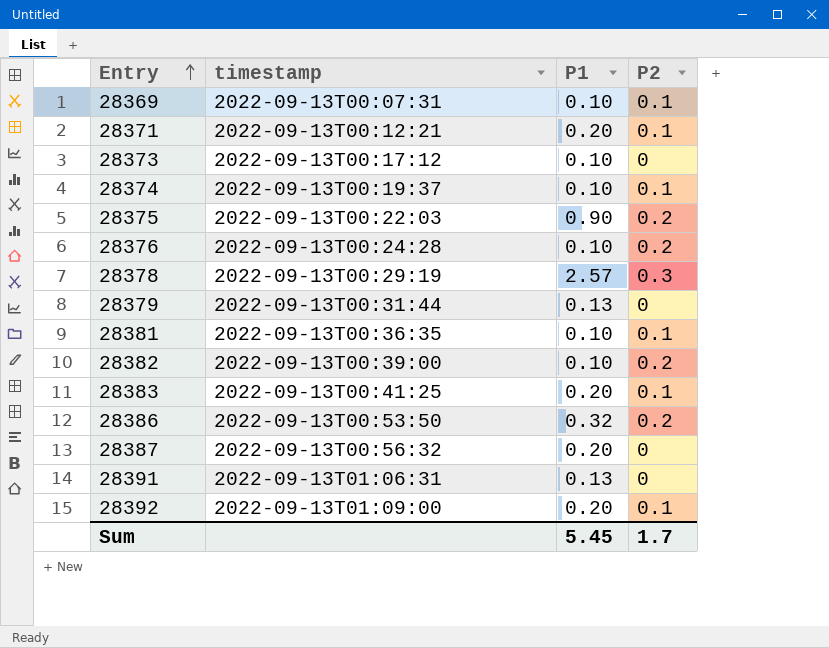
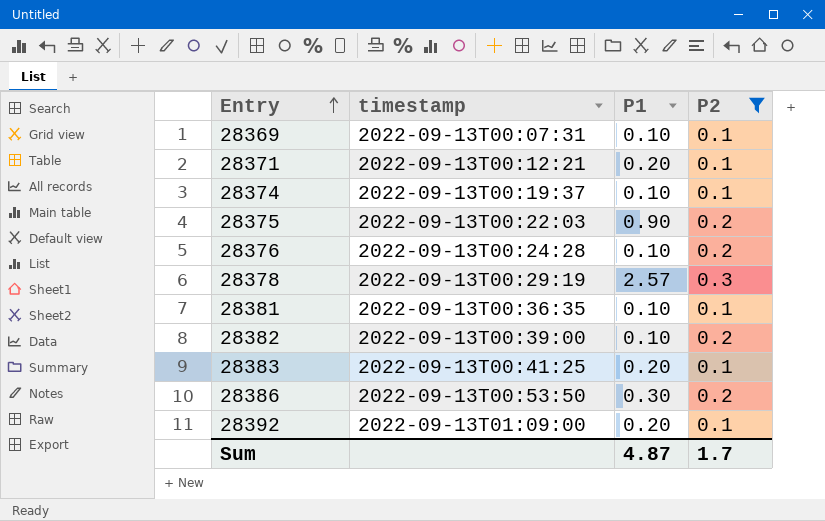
filter: none -> P2 != 0
28386 | P1: 0.32 -> 0.30
Sum | P1: 5.45 -> 4.87

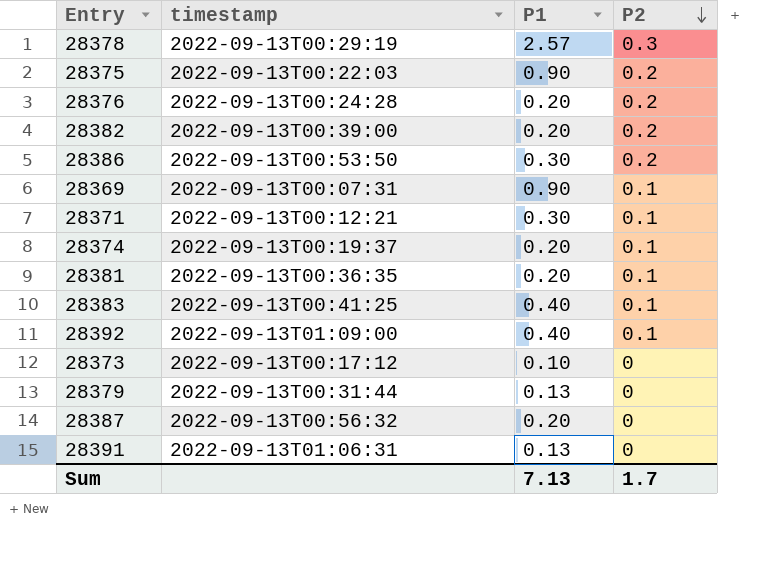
filter: P2 != 0 -> none
row order: Entry ascending -> P2 descending
28376 | P1: 0.10 -> 0.20
28382 | P1: 0.10 -> 0.20
28369 | P1: 0.10 -> 0.90
28371 | P1: 0.20 -> 0.30
28374 | P1: 0.10 -> 0.20
28381 | P1: 0.10 -> 0.20
28383 | P1: 0.20 -> 0.40
28392 | P1: 0.20 -> 0.40
Sum | P1: 4.87 -> 7.13

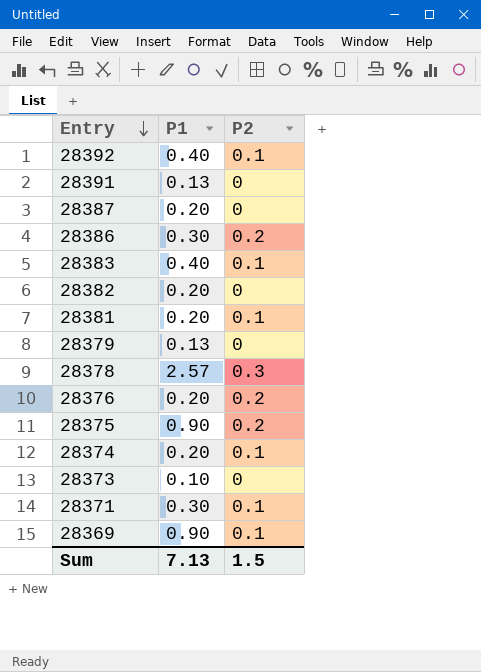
row order: P2 descending -> Entry descending
column timestamp | position: 2 -> none
28382 | P2: 0.2 -> 0
Sum | P2: 1.7 -> 1.5

